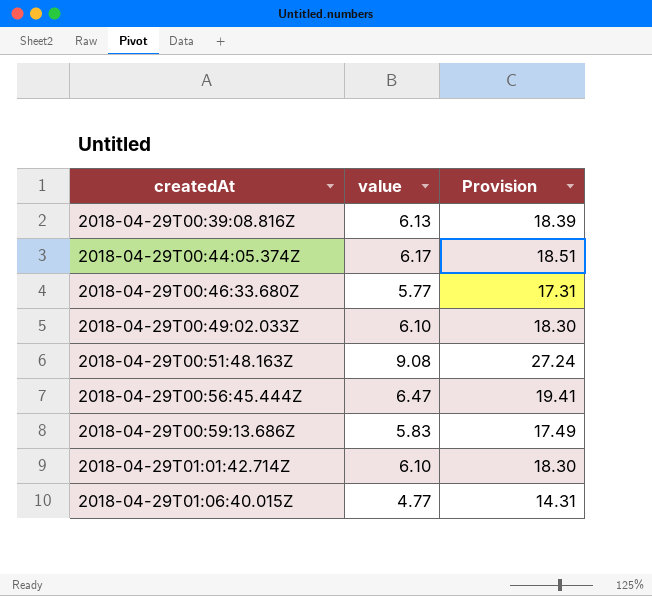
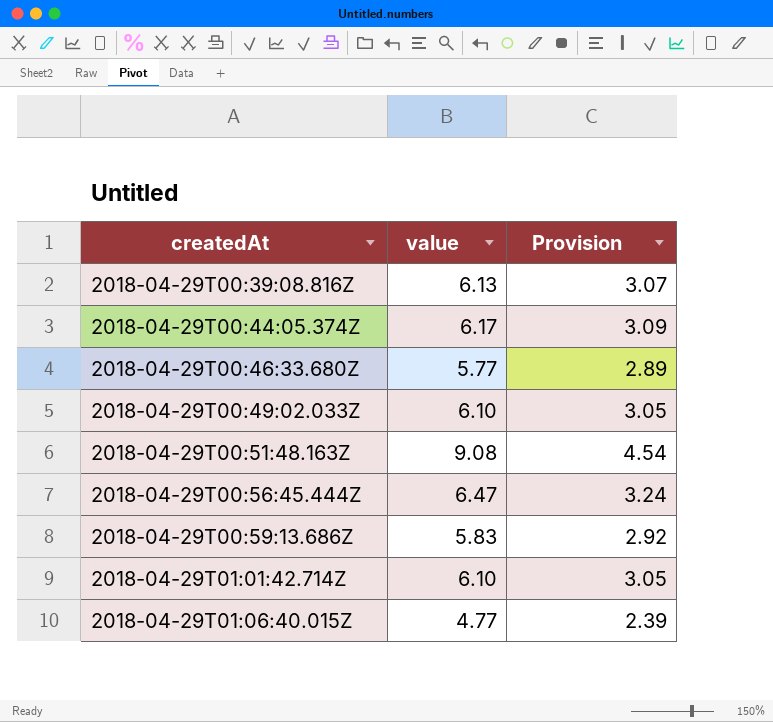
column Provision | formula: [value] * 3 -> [value] * 0.5

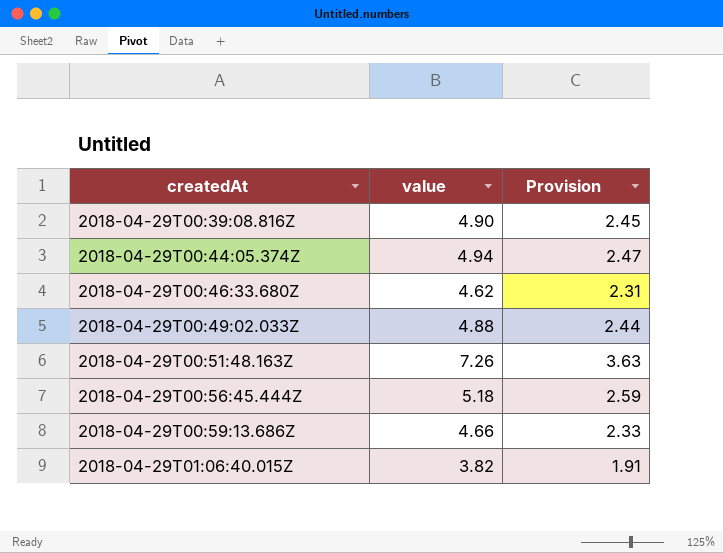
row 2018-04-29T01:01:42.714Z: 6.10 | 3.05 -> none
2018-04-29T00:39:08.816Z | value: 6.13 -> 4.90
2018-04-29T00:39:08.816Z | Provision: 3.07 -> 2.45
2018-04-29T00:44:05.374Z | value: 6.17 -> 4.94
2018-04-29T00:44:05.374Z | Provision: 3.09 -> 2.47
2018-04-29T00:46:33.680Z | value: 5.77 -> 4.62
2018-04-29T00:46:33.680Z | Provision: 2.89 -> 2.31
2018-04-29T00:49:02.033Z | value: 6.10 -> 4.88
2018-04-29T00:49:02.033Z | Provision: 3.05 -> 2.44
2018-04-29T00:51:48.163Z | value: 9.08 -> 7.26
2018-04-29T00:51:48.163Z | Provision: 4.54 -> 3.63
2018-04-29T00:56:45.444Z | value: 6.47 -> 5.18
2018-04-29T00:56:45.444Z | Provision: 3.24 -> 2.59
2018-04-29T00:59:13.686Z | value: 5.83 -> 4.66
2018-04-29T00:59:13.686Z | Provision: 2.92 -> 2.33
2018-04-29T01:06:40.015Z | value: 4.77 -> 3.82
2018-04-29T01:06:40.015Z | Provision: 2.39 -> 1.91

